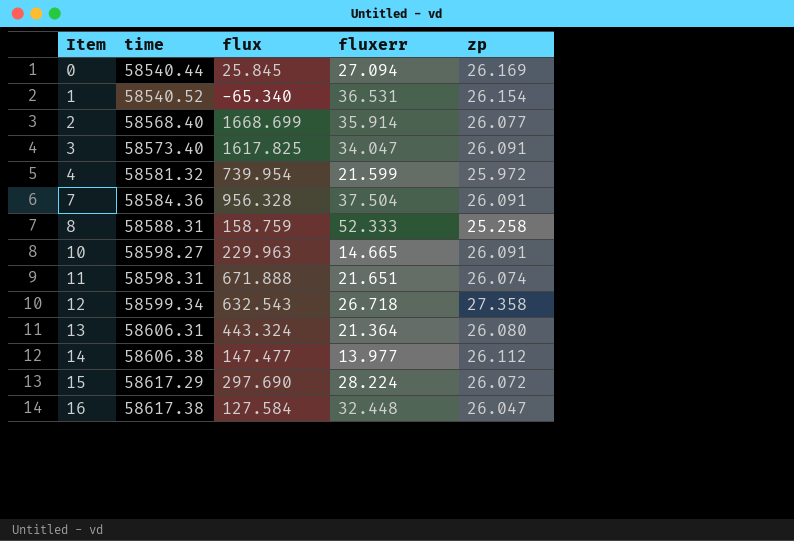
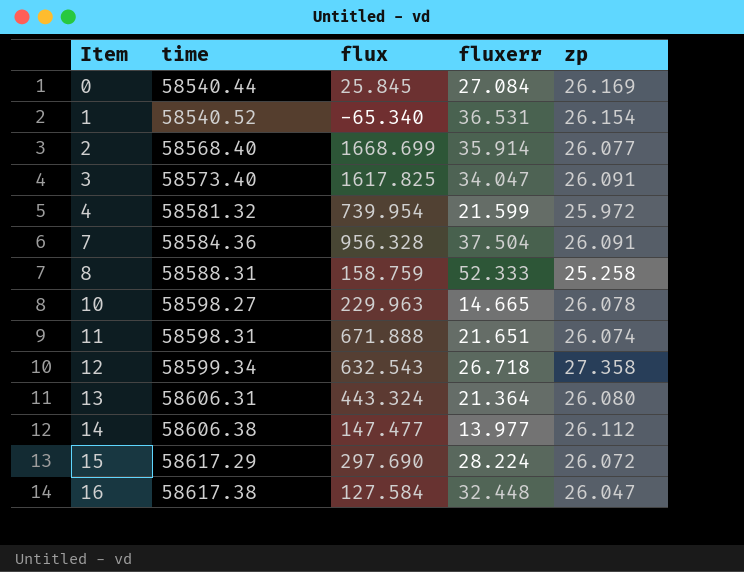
0 | fluxerr: 27.094 -> 27.084
10 | zp: 26.091 -> 26.078

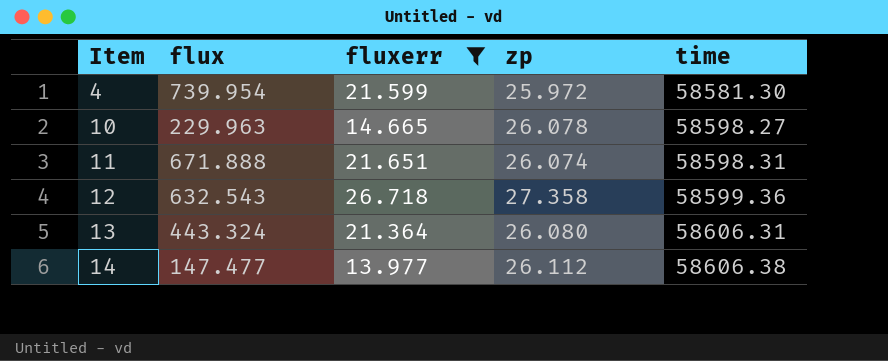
filter: none -> fluxerr <= 26.718
column time | position: 2 -> 5
4 | time: 58581.32 -> 58581.30
12 | time: 58599.34 -> 58599.36

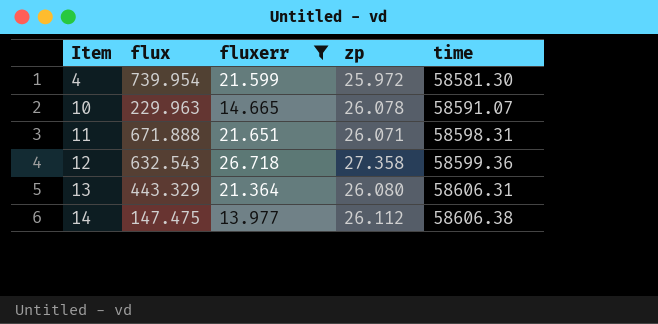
10 | time: 58598.27 -> 58591.07
11 | zp: 26.074 -> 26.071
13 | flux: 443.324 -> 443.329
14 | flux: 147.477 -> 147.475

